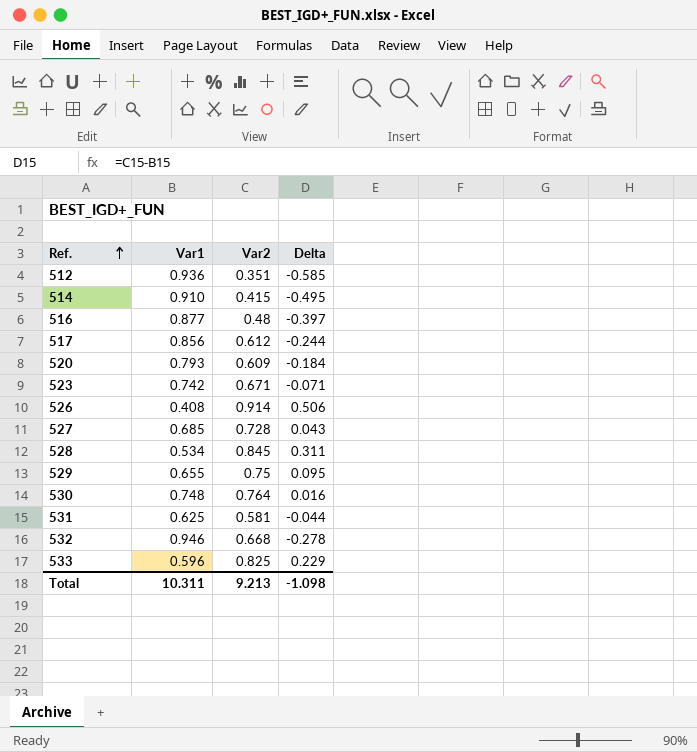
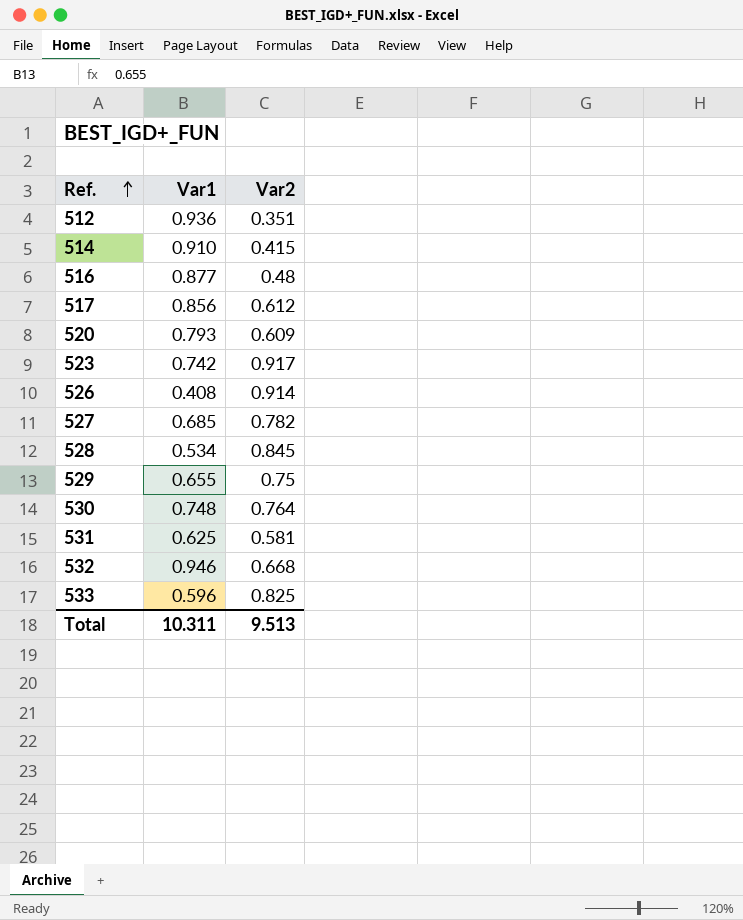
column Delta | formula: [Var2] - [Var1] -> none
523 | Var2: 0.671 -> 0.917
527 | Var2: 0.728 -> 0.782
Total | Var2: 9.213 -> 9.513

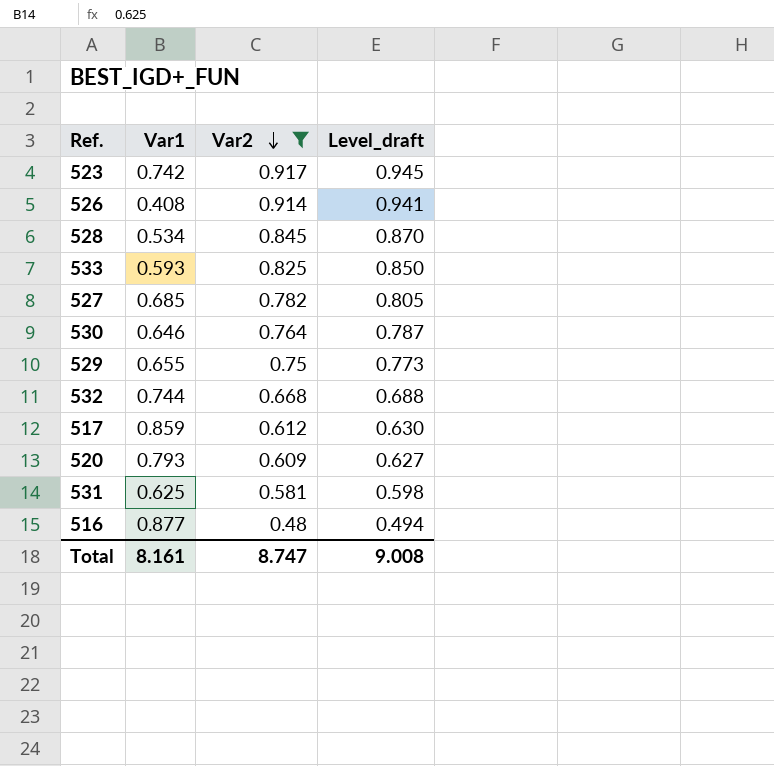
filter: none -> Var2 >= 0.48
row order: Ref. ascending -> Var2 descending
column Level_draft | formula: none -> [Var2] * 1.03
533 | Var1: 0.596 -> 0.593
530 | Var1: 0.748 -> 0.646
532 | Var1: 0.946 -> 0.744
517 | Var1: 0.856 -> 0.859
Total | Var1: 10.311 -> 8.161
Total | Var2: 9.513 -> 8.747

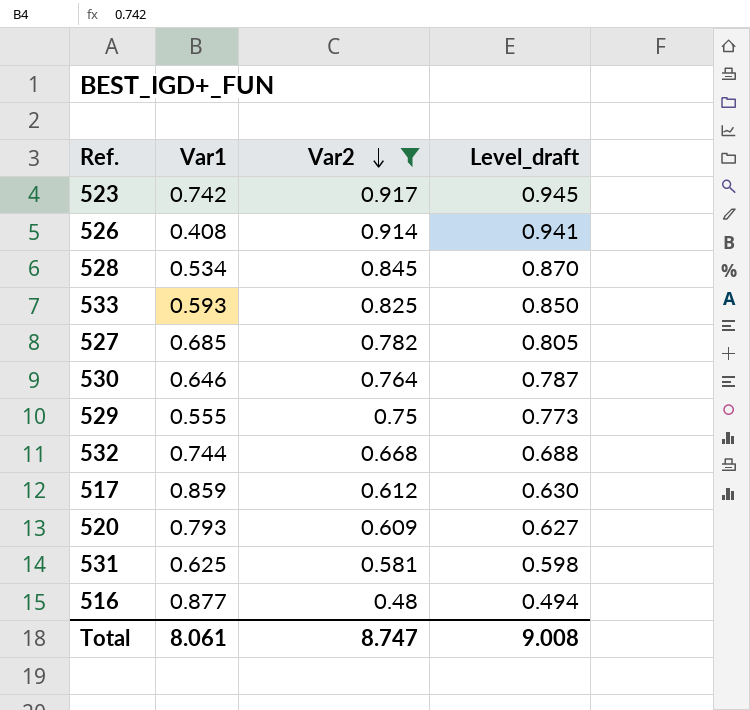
529 | Var1: 0.655 -> 0.555
Total | Var1: 8.161 -> 8.061

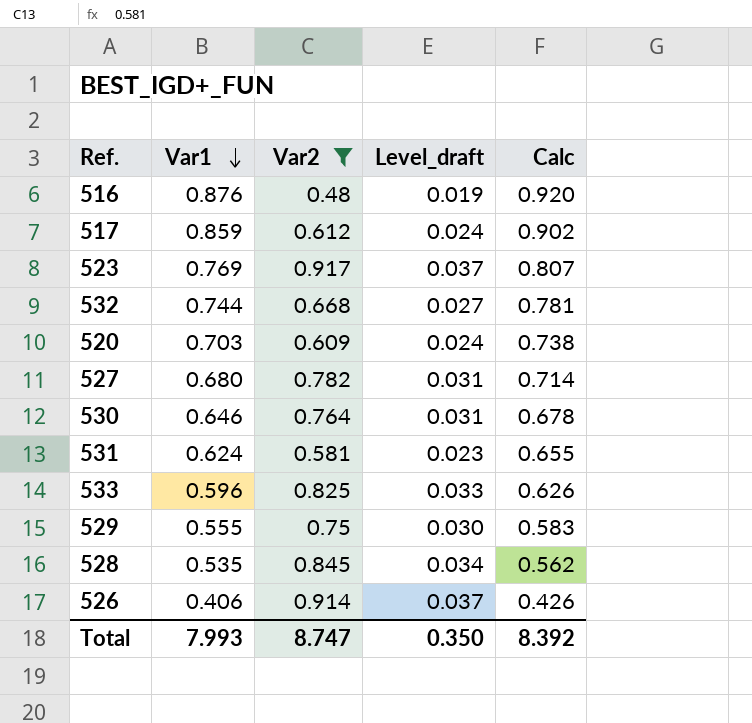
row order: Var2 descending -> Var1 descending
column Level_draft | formula: [Var2] * 1.03 -> [Var2] * 0.04
column Calc | formula: none -> [Var1] * 1.05
516 | Var1: 0.877 -> 0.876
523 | Var1: 0.742 -> 0.769
520 | Var1: 0.793 -> 0.703
527 | Var1: 0.685 -> 0.680
531 | Var1: 0.625 -> 0.624
533 | Var1: 0.593 -> 0.596
528 | Var1: 0.534 -> 0.535
526 | Var1: 0.408 -> 0.406
Total | Var1: 8.061 -> 7.993
Total | Level_draft: 9.008 -> 0.350

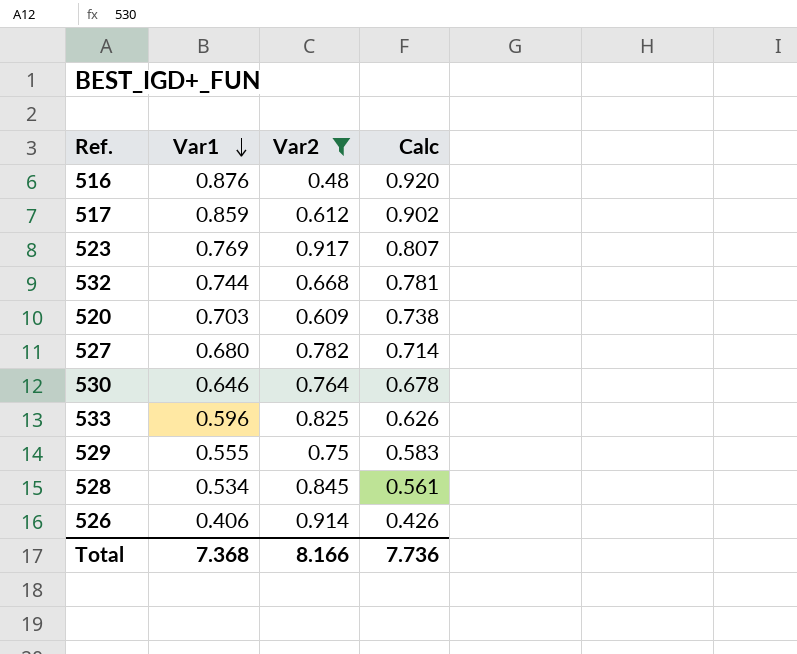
column Level_draft | formula: [Var2] * 0.04 -> none
row 531: 0.624 | 0.581 | 0.023 | 0.655 -> none
528 | Var1: 0.535 -> 0.534
528 | Calc: 0.562 -> 0.561
Total | Var1: 7.993 -> 7.368
Total | Var2: 8.747 -> 8.166
Total | Calc: 8.392 -> 7.736

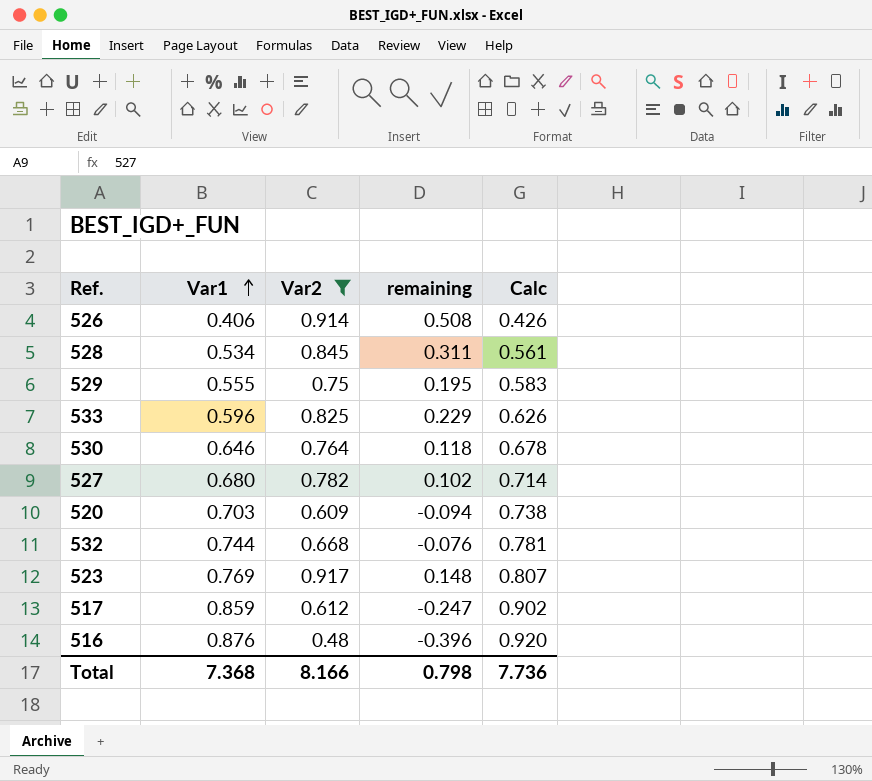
row order: Var1 descending -> Var1 ascending
column remaining | formula: none -> [Var2] - [Var1]

